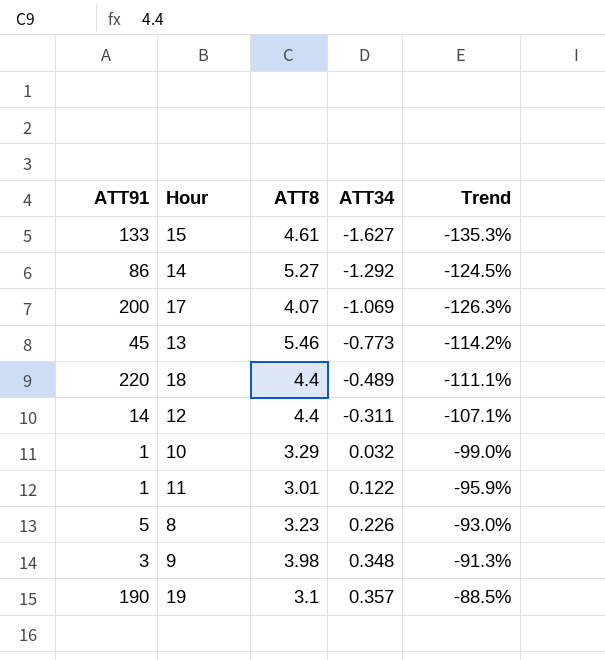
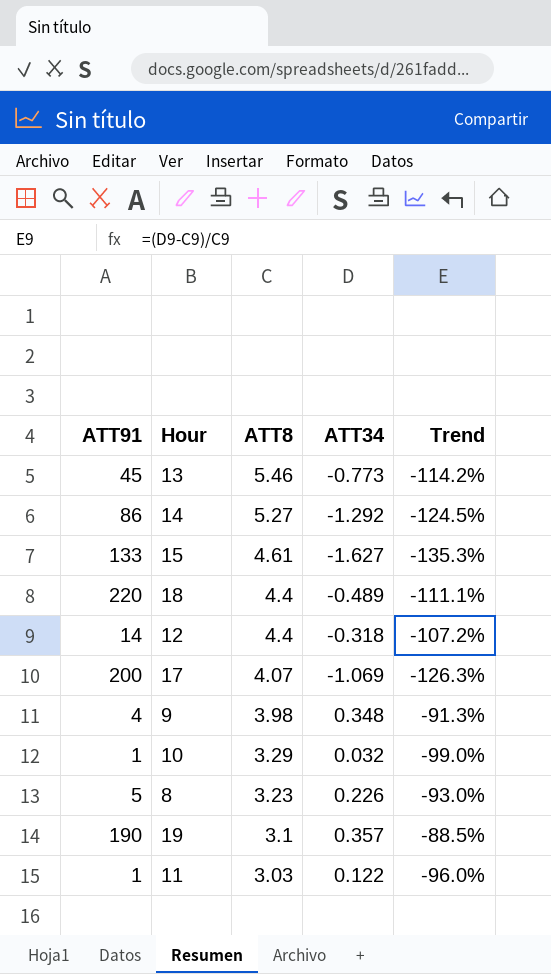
row order: ATT34 ascending -> ATT8 descending
12 | ATT34: -0.311 -> -0.318
12 | Trend: -107.1% -> -107.2%
9 | ATT91: 3 -> 4
11 | ATT8: 3.01 -> 3.03
11 | Trend: -95.9% -> -96.0%

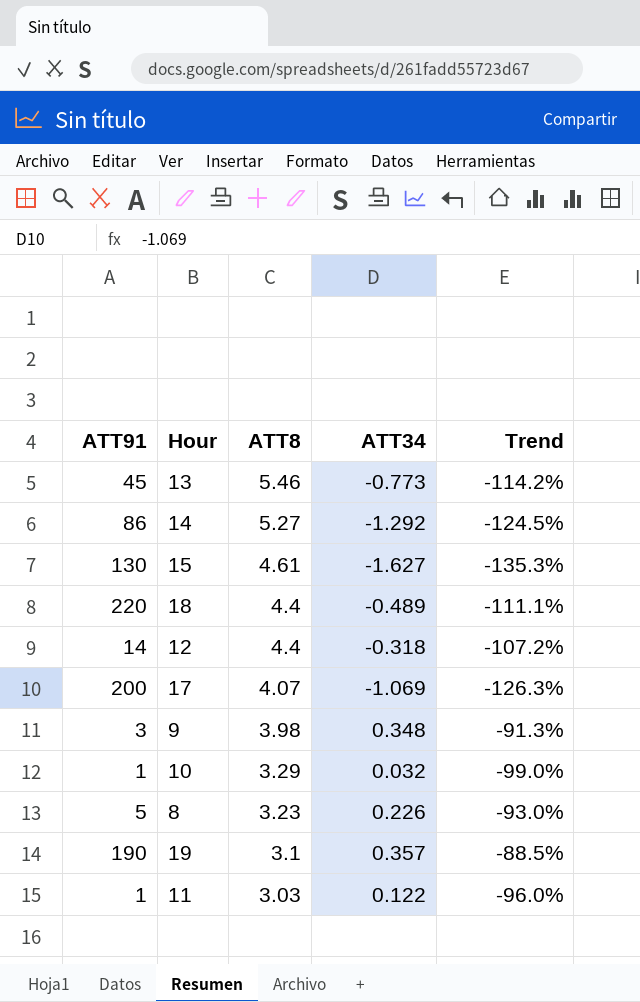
15 | ATT91: 133 -> 130
9 | ATT91: 4 -> 3

